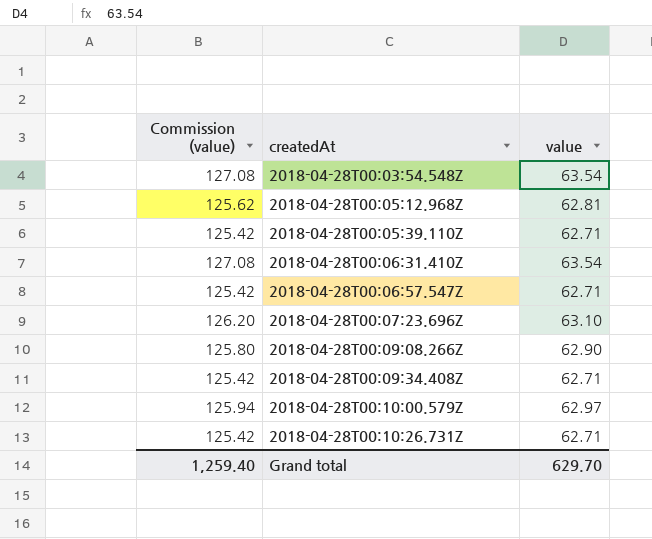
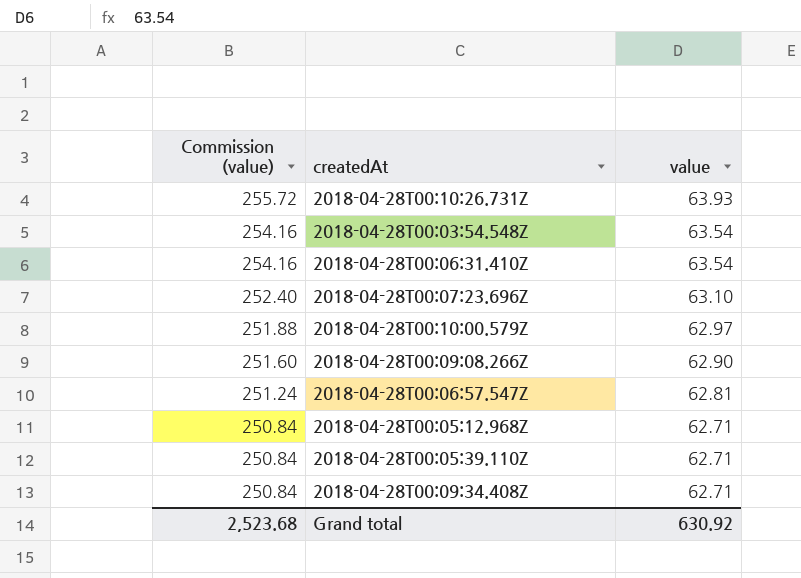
row order: createdAt ascending -> Commission (value) descending
column Commission (value) | formula: [value] * 2 -> [value] * 4
2018-04-28T00:10:26.731Z | value: 62.71 -> 63.93
2018-04-28T00:06:57.547Z | value: 62.71 -> 62.81
2018-04-28T00:05:12.968Z | value: 62.81 -> 62.71
Grand total | Commission (value): 1,259.40 -> 2,523.68
Grand total | value: 629.70 -> 630.92

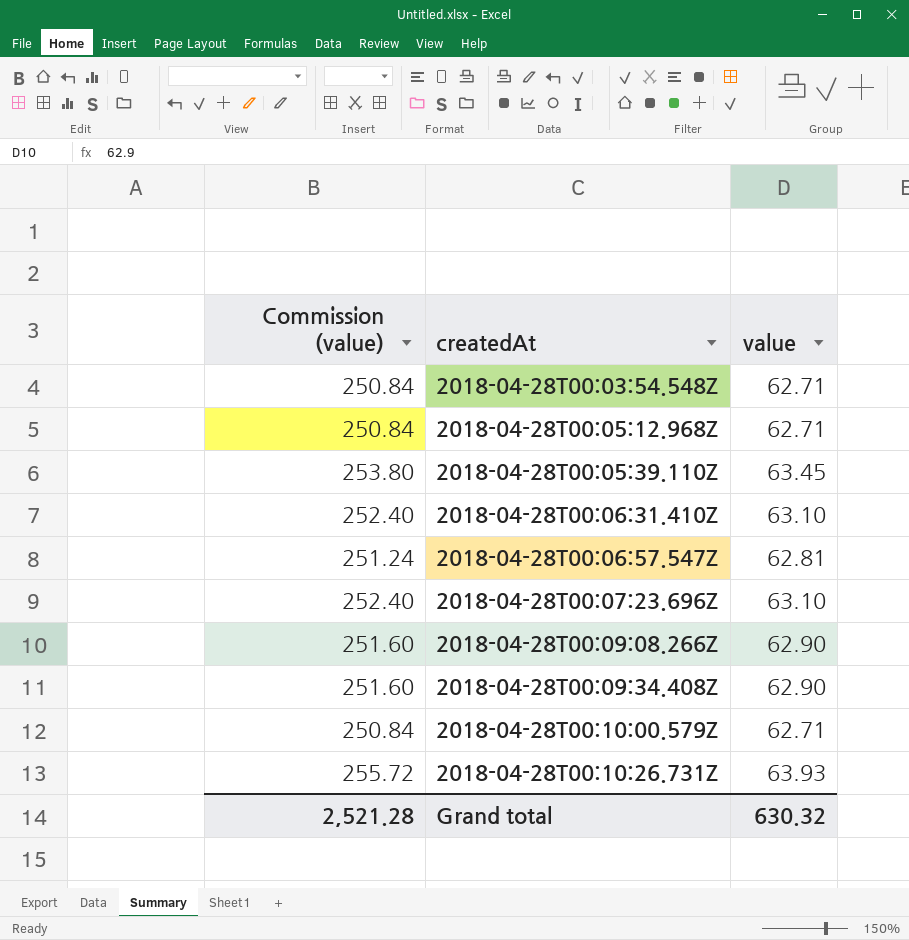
row order: Commission (value) descending -> createdAt ascending
2018-04-28T00:03:54.548Z | Commission (value): 254.16 -> 250.84
2018-04-28T00:03:54.548Z | value: 63.54 -> 62.71
2018-04-28T00:05:39.110Z | Commission (value): 250.84 -> 253.80
2018-04-28T00:05:39.110Z | value: 62.71 -> 63.45
2018-04-28T00:06:31.410Z | Commission (value): 254.16 -> 252.40
2018-04-28T00:06:31.410Z | value: 63.54 -> 63.10
2018-04-28T00:09:34.408Z | Commission (value): 250.84 -> 251.60
2018-04-28T00:09:34.408Z | value: 62.71 -> 62.90
2018-04-28T00:10:00.579Z | Commission (value): 251.88 -> 250.84
2018-04-28T00:10:00.579Z | value: 62.97 -> 62.71
Grand total | Commission (value): 2,523.68 -> 2,521.28
Grand total | value: 630.92 -> 630.32

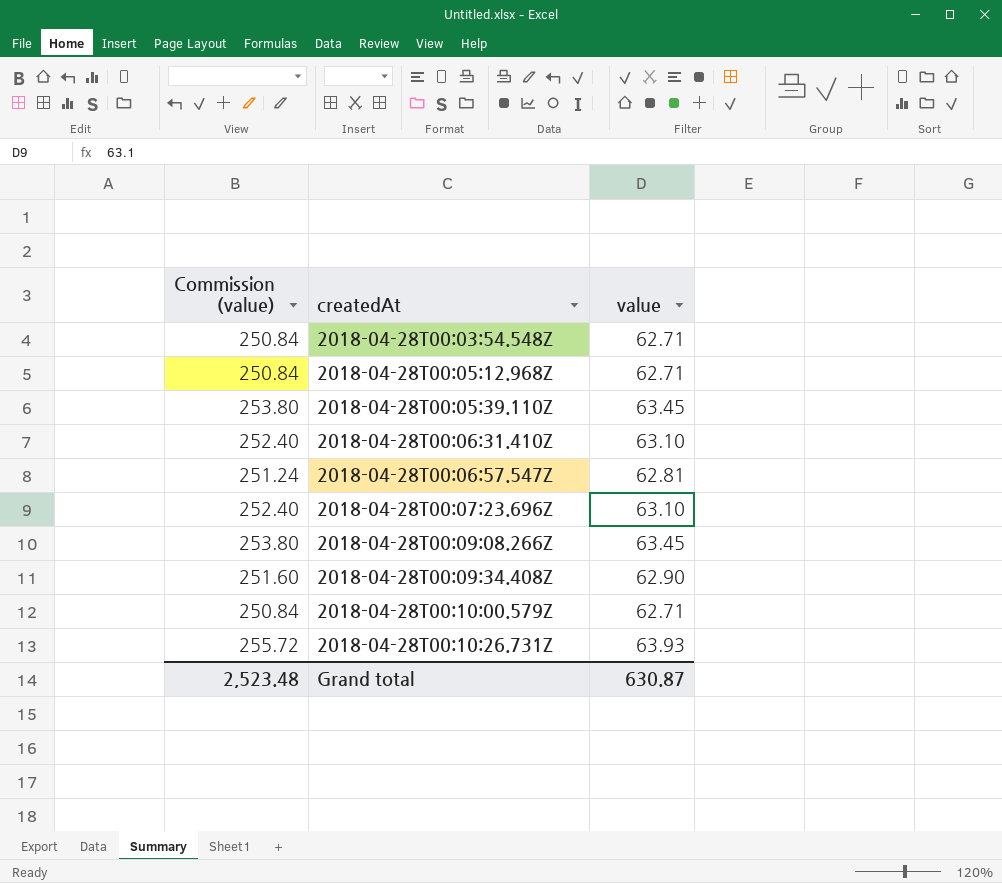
2018-04-28T00:09:08.266Z | Commission (value): 251.60 -> 253.80
2018-04-28T00:09:08.266Z | value: 62.90 -> 63.45
Grand total | Commission (value): 2,521.28 -> 2,523.48
Grand total | value: 630.32 -> 630.87

